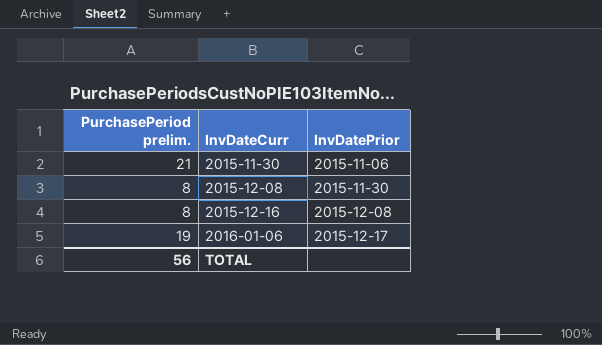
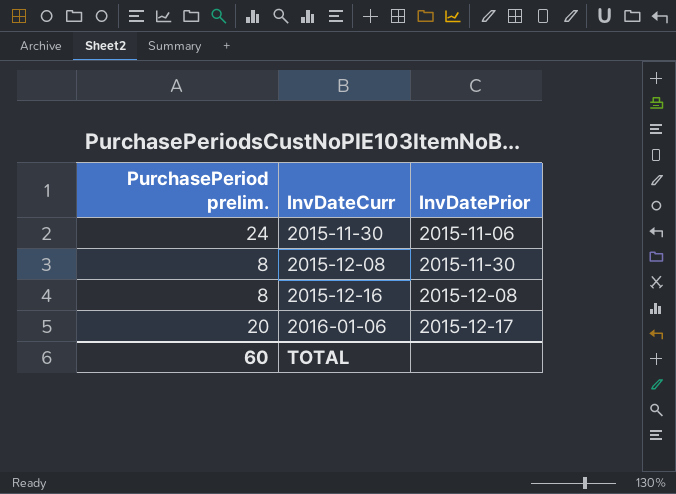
2015-11-30 | PurchasePeriod prelim.: 21 -> 24
2016-01-06 | PurchasePeriod prelim.: 19 -> 20
TOTAL | PurchasePeriod prelim.: 56 -> 60

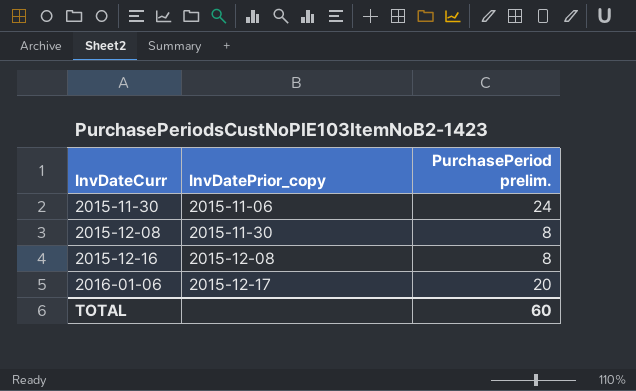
column name: InvDatePrior -> InvDatePrior_copy
column PurchasePeriod prelim. | position: 1 -> 3

